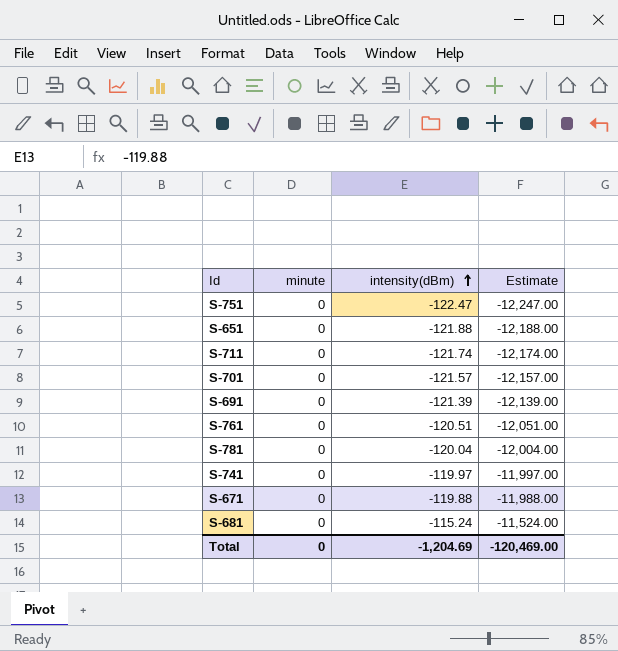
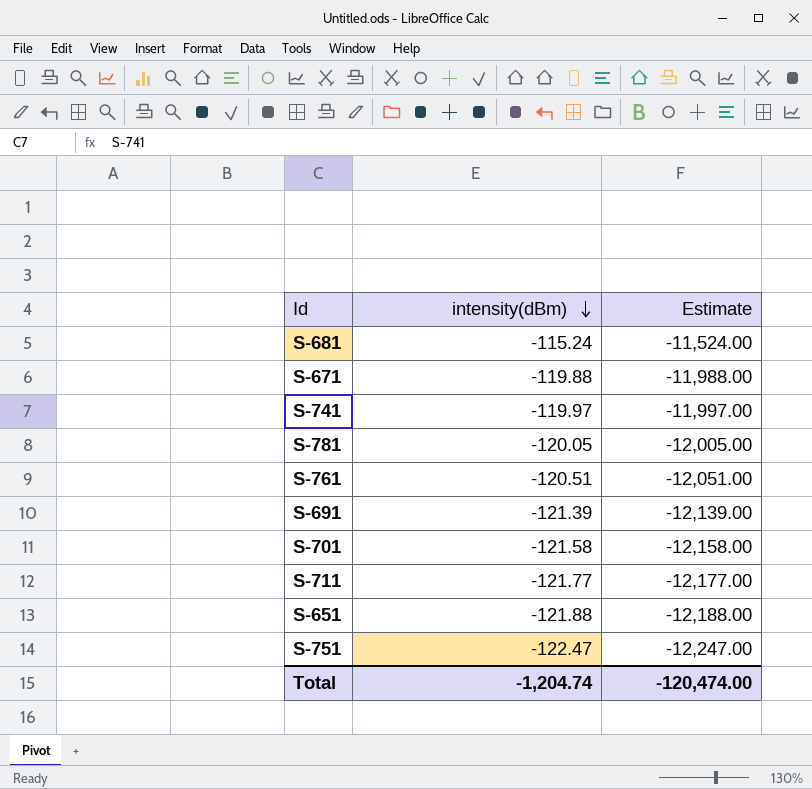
row order: intensity(dBm) ascending -> intensity(dBm) descending
column minute | position: 2 -> none
S-781 | intensity(dBm): -120.04 -> -120.05
S-781 | Estimate: -12,004.00 -> -12,005.00
S-701 | intensity(dBm): -121.57 -> -121.58
S-701 | Estimate: -12,157.00 -> -12,158.00
S-711 | intensity(dBm): -121.74 -> -121.77
S-711 | Estimate: -12,174.00 -> -12,177.00
Total | intensity(dBm): -1,204.69 -> -1,204.74
Total | Estimate: -120,469.00 -> -120,474.00

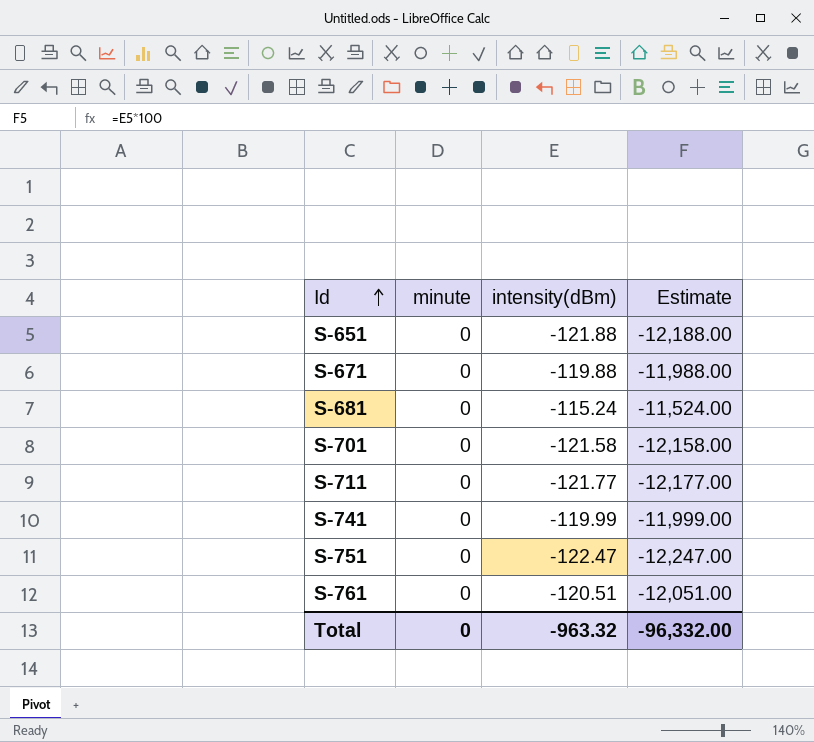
row order: intensity(dBm) descending -> Id ascending
column minute | position: none -> 2
row S-781: -120.05 | -12,005.00 -> none
row S-691: -121.39 | -12,139.00 -> none
S-741 | intensity(dBm): -119.97 -> -119.99
S-741 | Estimate: -11,997.00 -> -11,999.00
Total | intensity(dBm): -1,204.74 -> -963.32
Total | Estimate: -120,474.00 -> -96,332.00

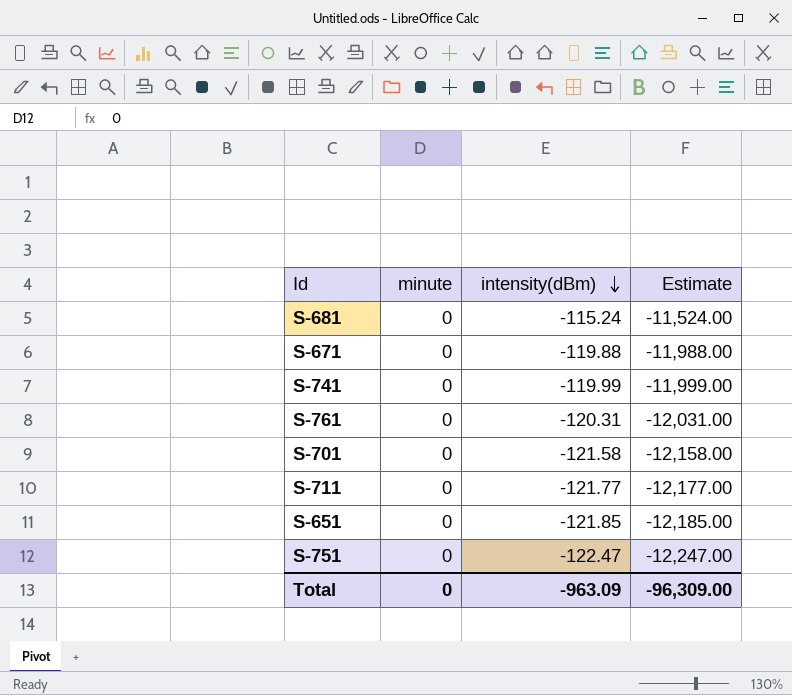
row order: Id ascending -> intensity(dBm) descending
S-761 | intensity(dBm): -120.51 -> -120.31
S-761 | Estimate: -12,051.00 -> -12,031.00
S-651 | intensity(dBm): -121.88 -> -121.85
S-651 | Estimate: -12,188.00 -> -12,185.00
Total | intensity(dBm): -963.32 -> -963.09
Total | Estimate: -96,332.00 -> -96,309.00

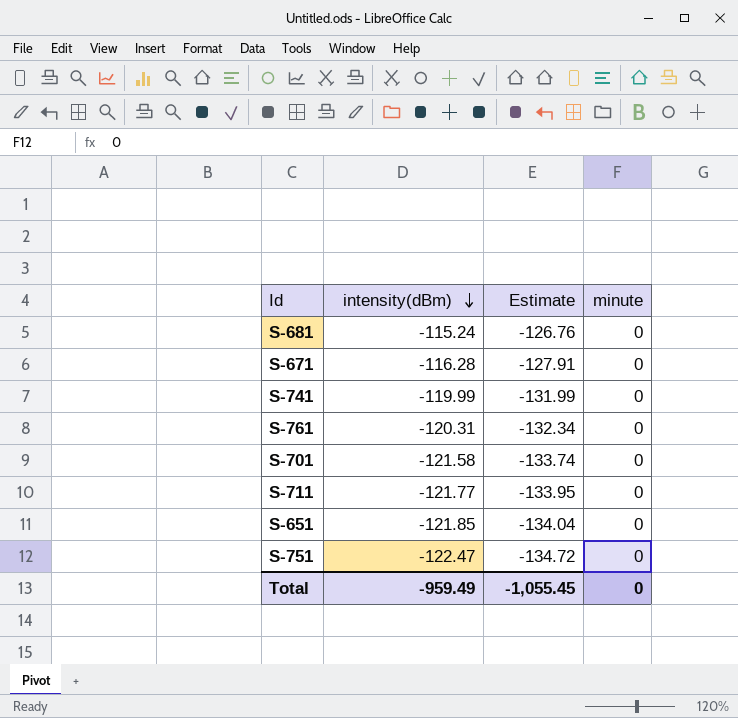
column Estimate | formula: [intensity(dBm)] * 100 -> [intensity(dBm)] * 1.1
column minute | position: 2 -> 4
S-671 | intensity(dBm): -119.88 -> -116.28
Total | intensity(dBm): -963.09 -> -959.49
Total | Estimate: -96,309.00 -> -1,055.45

